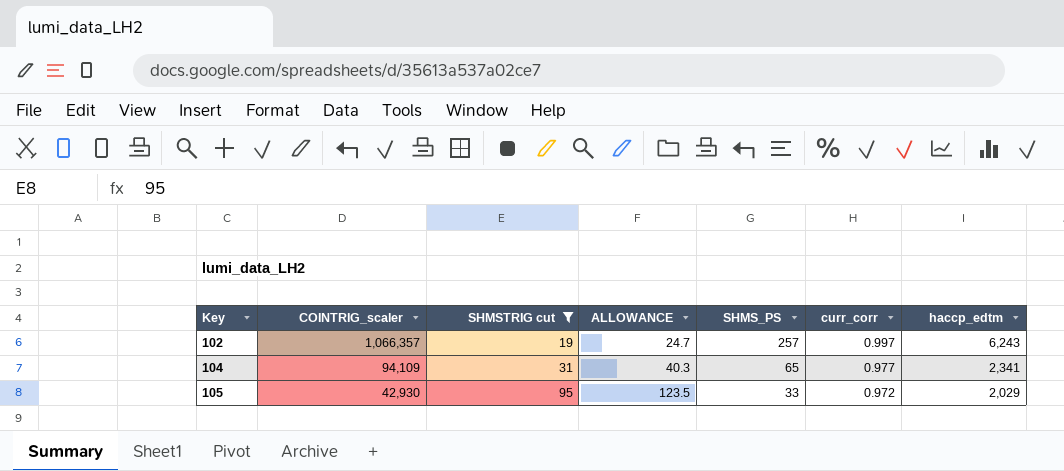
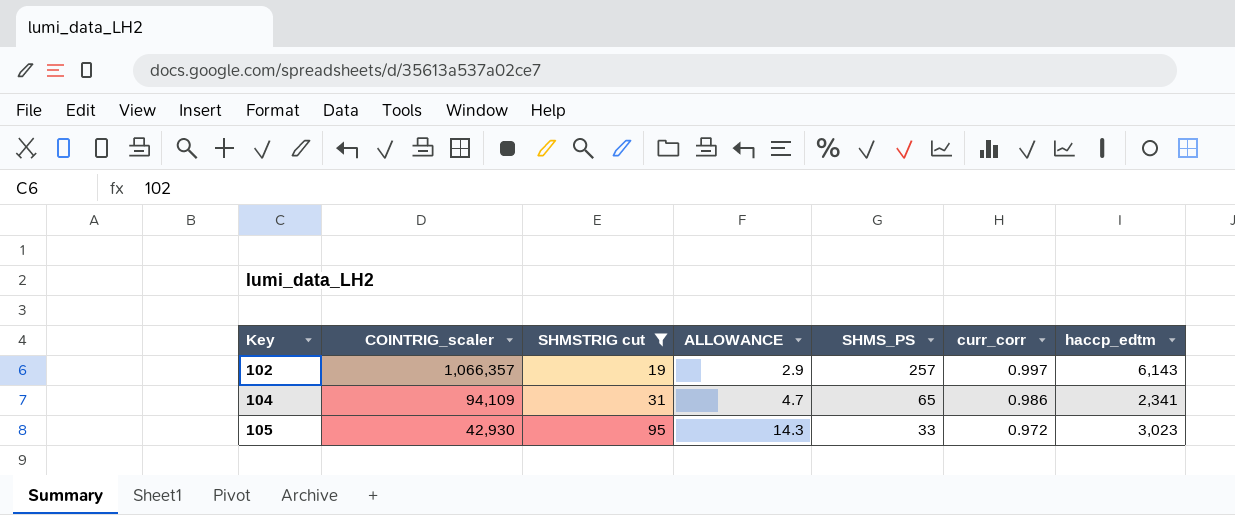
column ALLOWANCE | formula: [SHMSTRIG cut] * 1.3 -> [SHMSTRIG cut] * 0.15
102 | haccp_edtm: 6,243 -> 6,143
104 | curr_corr: 0.977 -> 0.986
105 | haccp_edtm: 2,029 -> 3,023

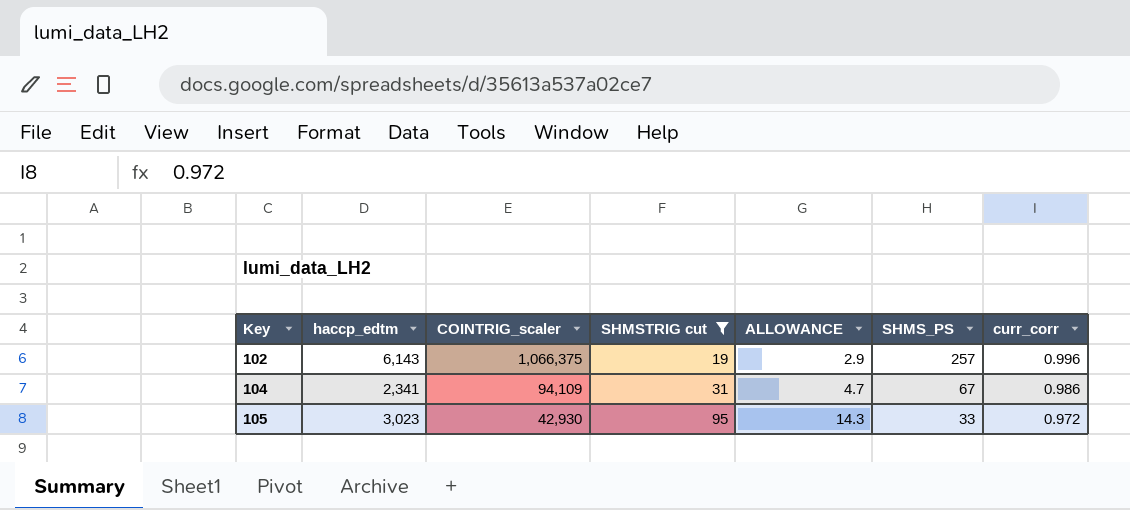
column haccp_edtm | position: 7 -> 2
102 | COINTRIG_scaler: 1,066,357 -> 1,066,375
102 | curr_corr: 0.997 -> 0.996
104 | SHMS_PS: 65 -> 67

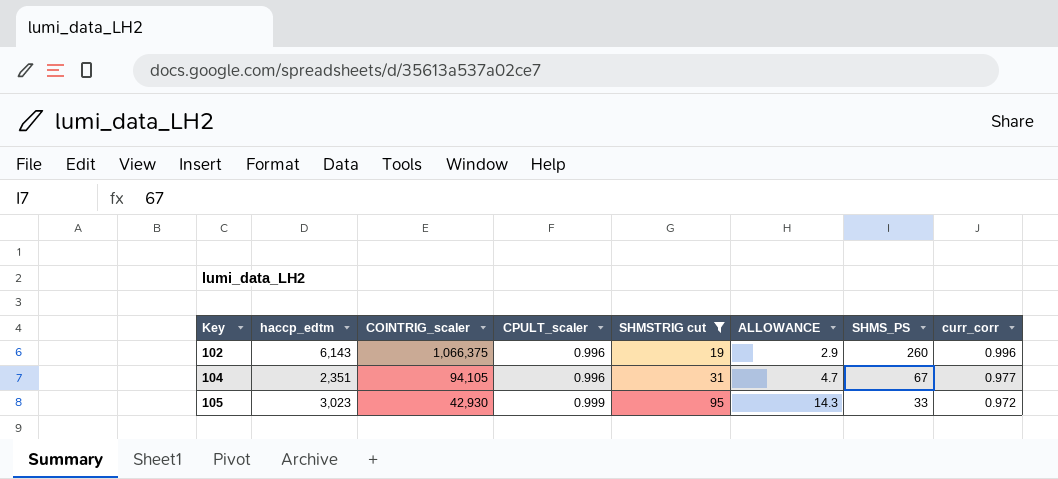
column CPULT_scaler | position: none -> 4
102 | SHMS_PS: 257 -> 260
104 | haccp_edtm: 2,341 -> 2,351
104 | COINTRIG_scaler: 94,109 -> 94,105
104 | curr_corr: 0.986 -> 0.977

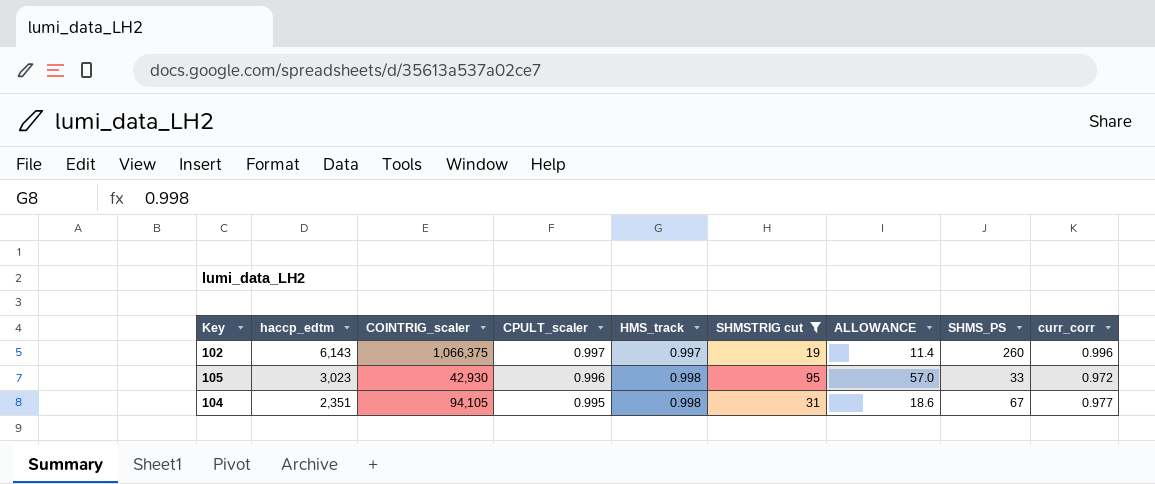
row order: Key ascending -> haccp_edtm descending
column HMS_track | position: none -> 5
column ALLOWANCE | formula: [SHMSTRIG cut] * 0.15 -> [SHMSTRIG cut] * 0.6
102 | CPULT_scaler: 0.996 -> 0.997
105 | CPULT_scaler: 0.999 -> 0.996
104 | CPULT_scaler: 0.996 -> 0.995

